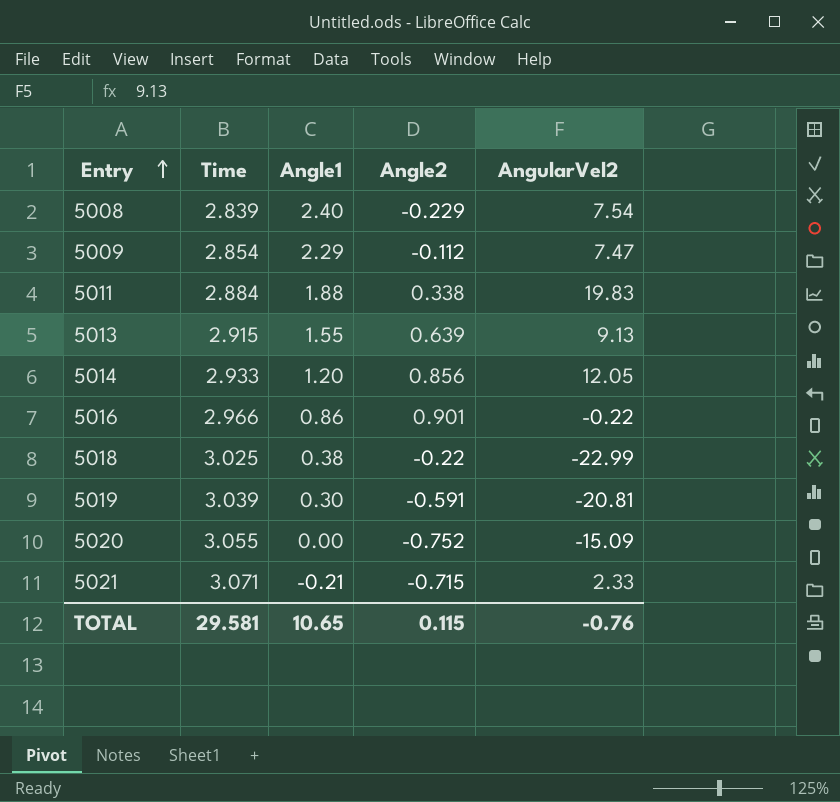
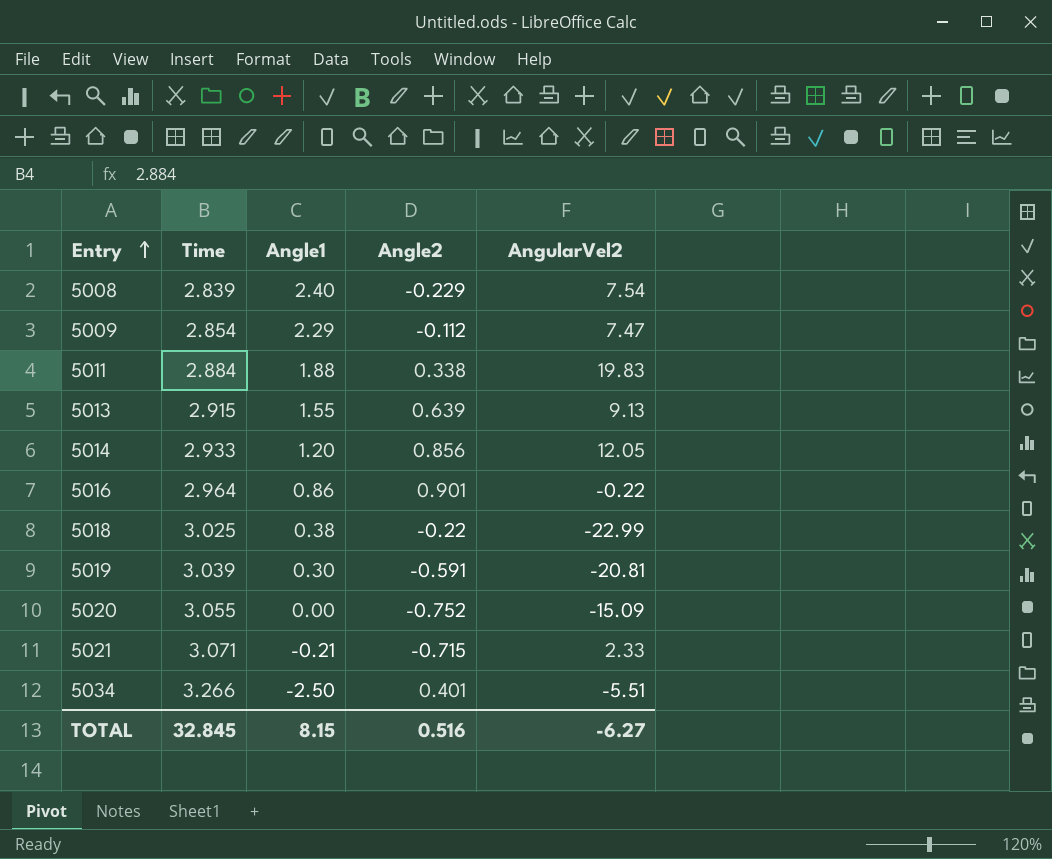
5016 | Time: 2.966 -> 2.964
row 5034: none -> 3.266 | -2.50 | 0.401 | -5.51
TOTAL | Time: 29.581 -> 32.845
TOTAL | Angle1: 10.65 -> 8.15
TOTAL | Angle2: 0.115 -> 0.516
TOTAL | AngularVel2: -0.76 -> -6.27

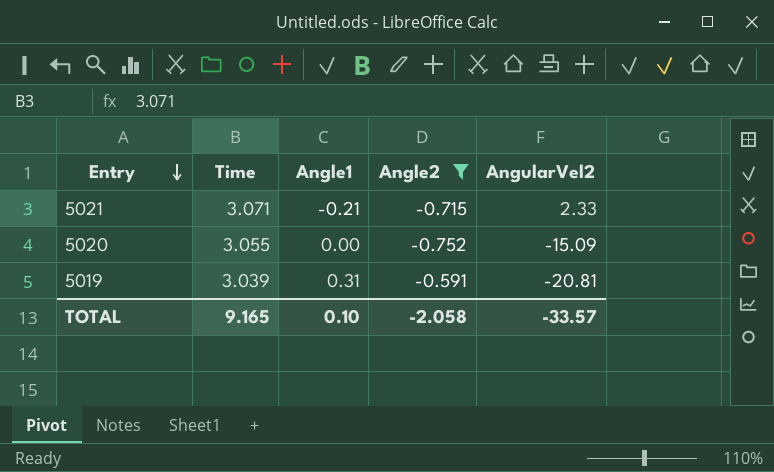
filter: none -> Angle2 <= -0.591
row order: Entry ascending -> Entry descending
5019 | Angle1: 0.30 -> 0.31
TOTAL | Time: 32.845 -> 9.165
TOTAL | Angle1: 8.15 -> 0.10
TOTAL | Angle2: 0.516 -> -2.058
TOTAL | AngularVel2: -6.27 -> -33.57

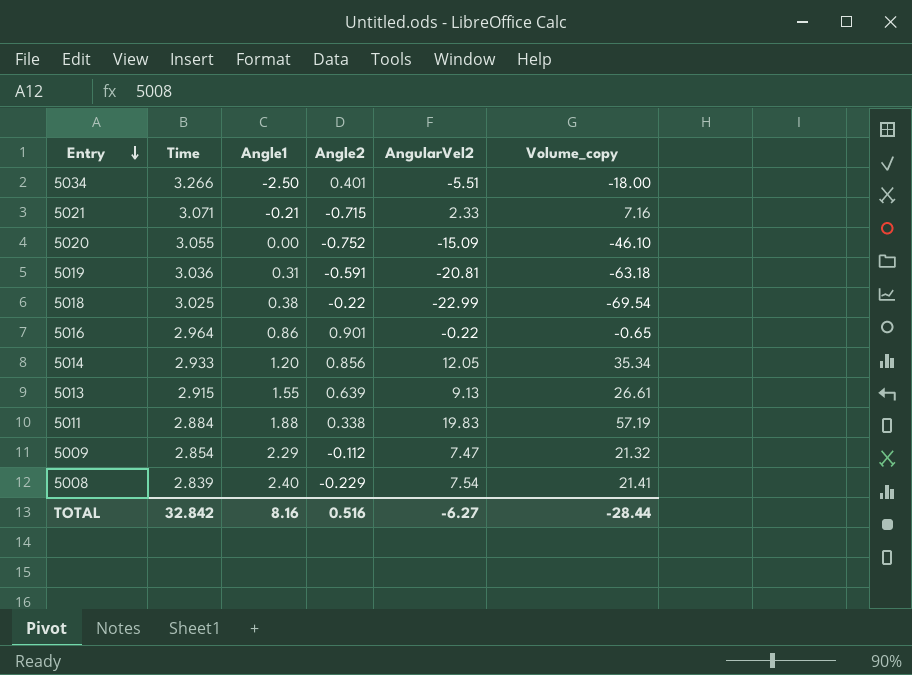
filter: Angle2 <= -0.591 -> none
column Volume_copy | formula: none -> [Time] * [AngularVel2]
5019 | Time: 3.039 -> 3.036
TOTAL | Time: 9.165 -> 32.842
TOTAL | Angle1: 0.10 -> 8.16
TOTAL | Angle2: -2.058 -> 0.516
TOTAL | AngularVel2: -33.57 -> -6.27

